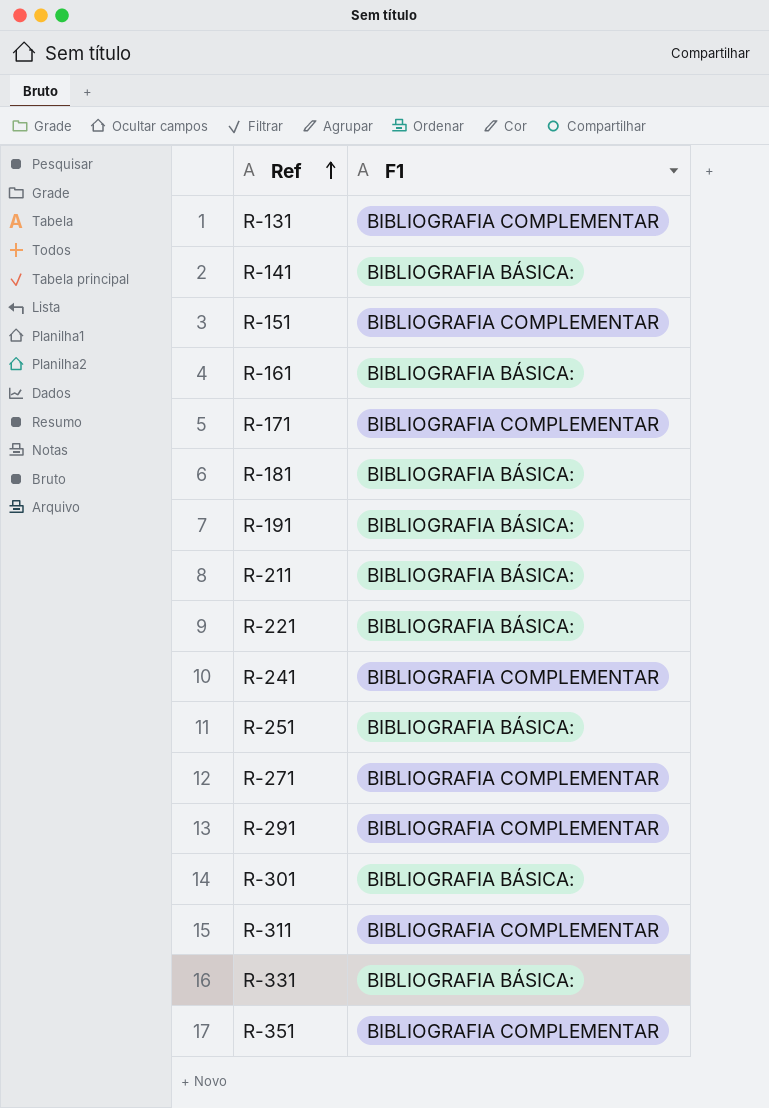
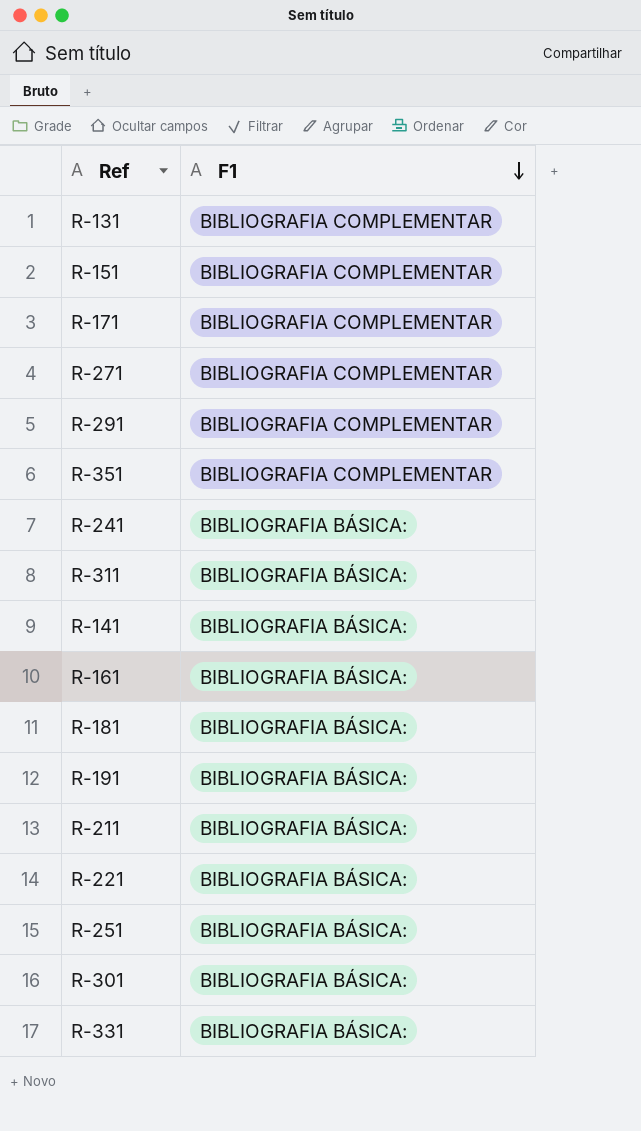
row order: Ref ascending -> F1 descending
R-241 | F1: BIBLIOGRAFIA COMPLEMENTAR -> BIBLIOGRAFIA BÁSICA:
R-311 | F1: BIBLIOGRAFIA COMPLEMENTAR -> BIBLIOGRAFIA BÁSICA:

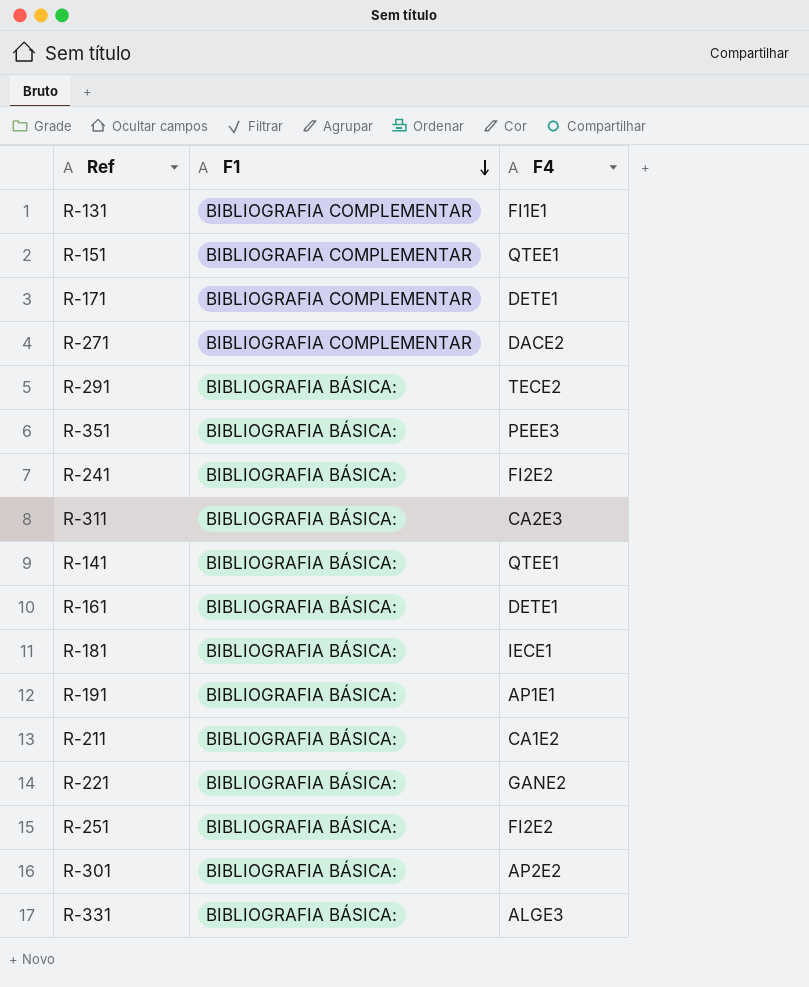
column F4 | position: none -> 3
R-291 | F1: BIBLIOGRAFIA COMPLEMENTAR -> BIBLIOGRAFIA BÁSICA:
R-351 | F1: BIBLIOGRAFIA COMPLEMENTAR -> BIBLIOGRAFIA BÁSICA:

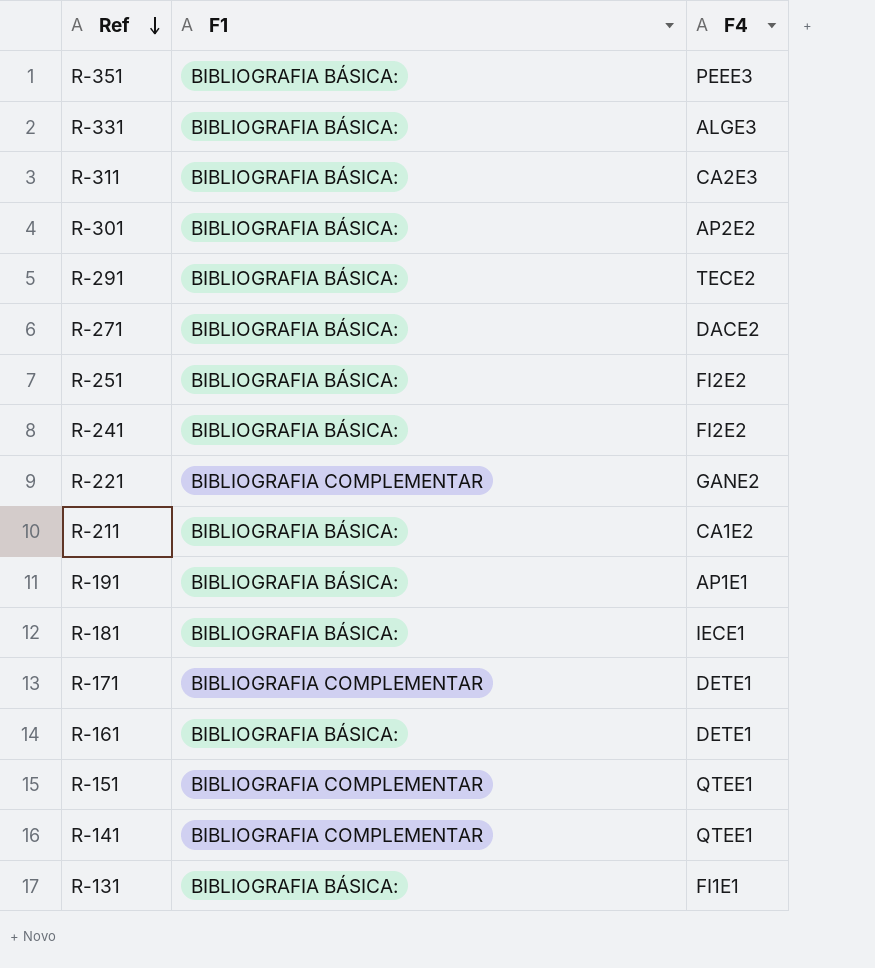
row order: F1 descending -> Ref descending
R-271 | F1: BIBLIOGRAFIA COMPLEMENTAR -> BIBLIOGRAFIA BÁSICA:
R-221 | F1: BIBLIOGRAFIA BÁSICA: -> BIBLIOGRAFIA COMPLEMENTAR
R-141 | F1: BIBLIOGRAFIA BÁSICA: -> BIBLIOGRAFIA COMPLEMENTAR
R-131 | F1: BIBLIOGRAFIA COMPLEMENTAR -> BIBLIOGRAFIA BÁSICA:

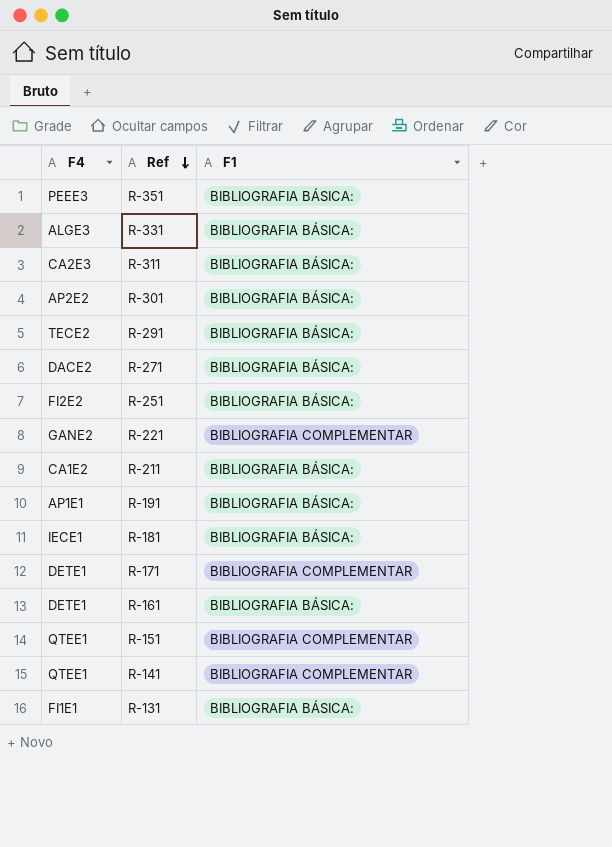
column F4 | position: 3 -> 1
row R-241: BIBLIOGRAFIA BÁSICA: | FI2E2 -> none

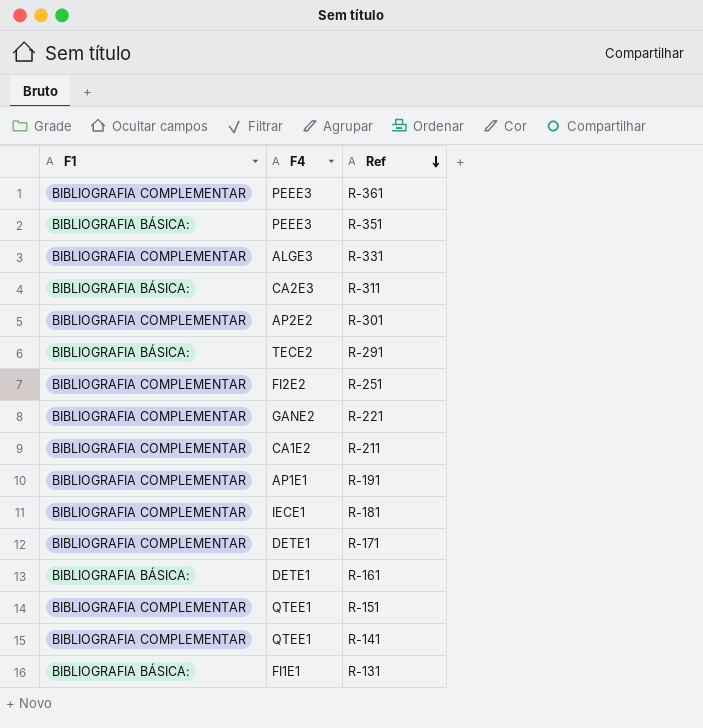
column F1 | position: 3 -> 1
row R-271: DACE2 | BIBLIOGRAFIA BÁSICA: -> none
row R-361: none -> BIBLIOGRAFIA COMPLEMENTAR | PEEE3
R-331 | F1: BIBLIOGRAFIA BÁSICA: -> BIBLIOGRAFIA COMPLEMENTAR
R-301 | F1: BIBLIOGRAFIA BÁSICA: -> BIBLIOGRAFIA COMPLEMENTAR
R-251 | F1: BIBLIOGRAFIA BÁSICA: -> BIBLIOGRAFIA COMPLEMENTAR
R-211 | F1: BIBLIOGRAFIA BÁSICA: -> BIBLIOGRAFIA COMPLEMENTAR
R-191 | F1: BIBLIOGRAFIA BÁSICA: -> BIBLIOGRAFIA COMPLEMENTAR
R-181 | F1: BIBLIOGRAFIA BÁSICA: -> BIBLIOGRAFIA COMPLEMENTAR

